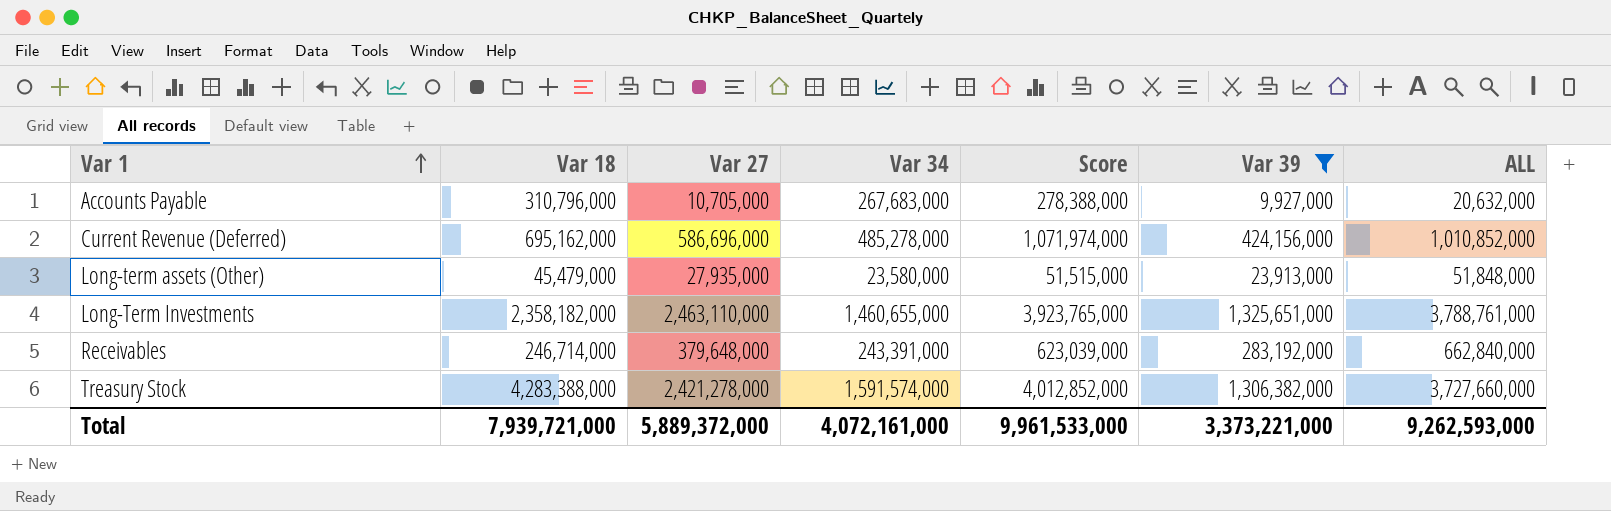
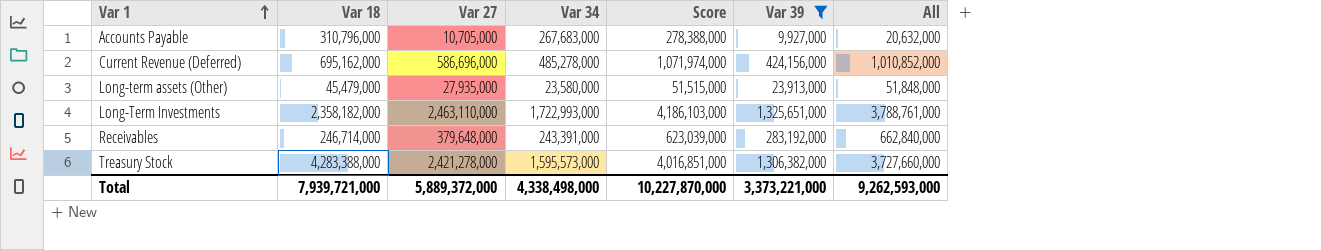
column name: ALL -> All
Long-Term Investments | Var 34: 1,460,655,000 -> 1,722,993,000
Long-Term Investments | Score: 3,923,765,000 -> 4,186,103,000
Treasury Stock | Var 34: 1,591,574,000 -> 1,595,573,000
Treasury Stock | Score: 4,012,852,000 -> 4,016,851,000
Total | Var 34: 4,072,161,000 -> 4,338,498,000
Total | Score: 9,961,533,000 -> 10,227,870,000

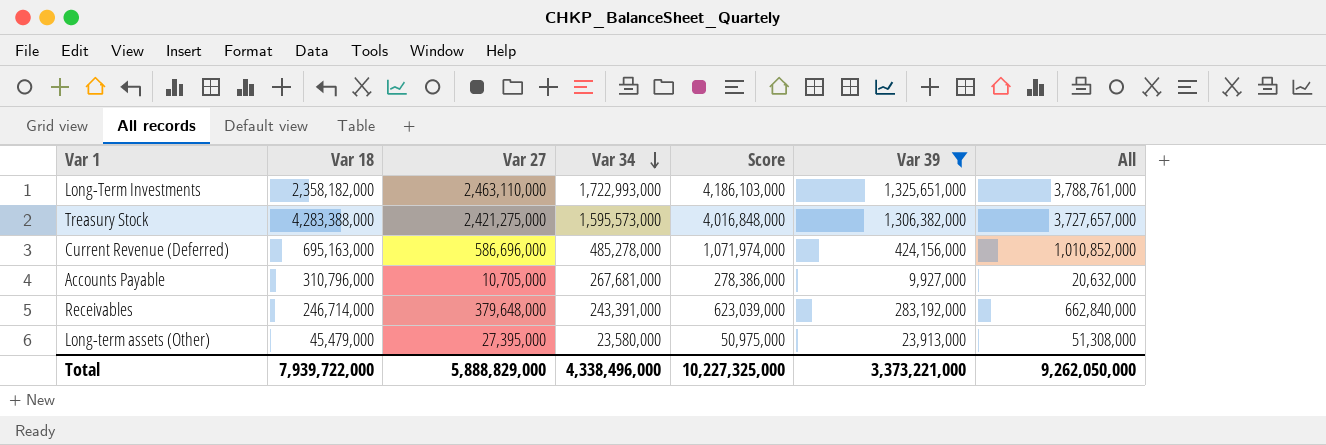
row order: Var 1 ascending -> Var 34 descending
Treasury Stock | Var 27: 2,421,278,000 -> 2,421,275,000
Treasury Stock | Score: 4,016,851,000 -> 4,016,848,000
Treasury Stock | All: 3,727,660,000 -> 3,727,657,000
Current Revenue (Deferred) | Var 18: 695,162,000 -> 695,163,000
Accounts Payable | Var 34: 267,683,000 -> 267,681,000
Accounts Payable | Score: 278,388,000 -> 278,386,000
Long-term assets (Other) | Var 27: 27,935,000 -> 27,395,000
Long-term assets (Other) | Score: 51,515,000 -> 50,975,000
Long-term assets (Other) | All: 51,848,000 -> 51,308,000
Total | Var 18: 7,939,721,000 -> 7,939,722,000
Total | Var 27: 5,889,372,000 -> 5,888,829,000
Total | Var 34: 4,338,498,000 -> 4,338,496,000
Total | Score: 10,227,870,000 -> 10,227,325,000
Total | All: 9,262,593,000 -> 9,262,050,000

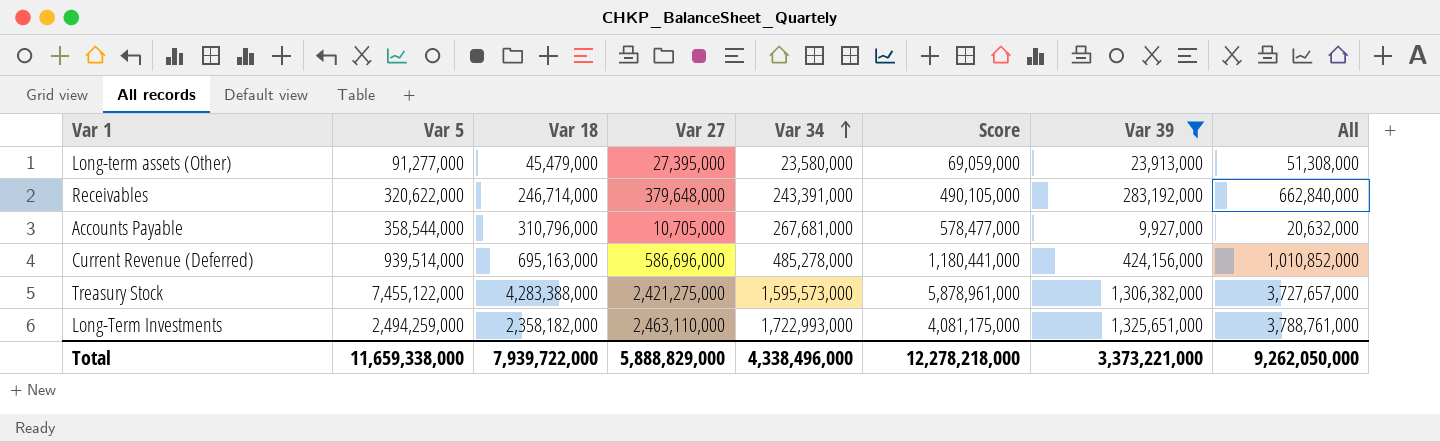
row order: Var 34 descending -> Var 34 ascending
column Var 5 | position: none -> 2
column Score | formula: [Var 27] + [Var 34] -> [Var 18] + [Var 34]
Total | Score: 10,227,325,000 -> 12,278,218,000

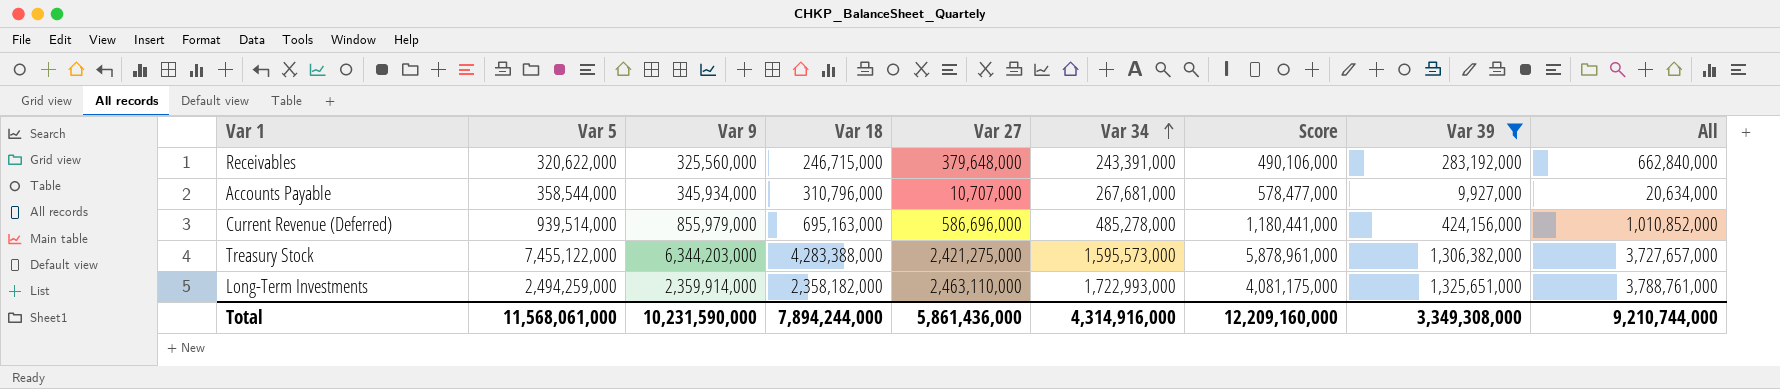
column Var 9 | position: none -> 3
row Long-term assets (Other): 91,277,000 | 45,479,000 | 27,395,000 | 23,580,000 | 69,059,000 | 23,913,000 | 51,308,000 -> none
Receivables | Var 18: 246,714,000 -> 246,715,000
Receivables | Score: 490,105,000 -> 490,106,000
Accounts Payable | Var 27: 10,705,000 -> 10,707,000
Accounts Payable | All: 20,632,000 -> 20,634,000
Total | Var 5: 11,659,338,000 -> 11,568,061,000
Total | Var 18: 7,939,722,000 -> 7,894,244,000
Total | Var 27: 5,888,829,000 -> 5,861,436,000
Total | Var 34: 4,338,496,000 -> 4,314,916,000
Total | Score: 12,278,218,000 -> 12,209,160,000
Total | Var 39: 3,373,221,000 -> 3,349,308,000
Total | All: 9,262,050,000 -> 9,210,744,000

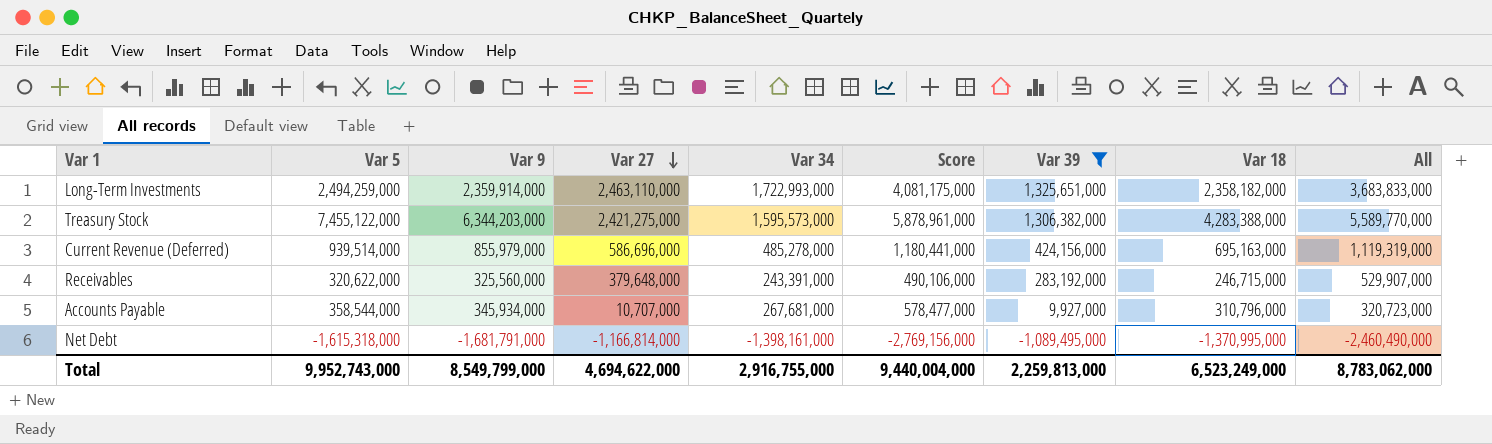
row order: Var 34 ascending -> Var 27 descending
column Var 18 | position: 4 -> 8
column All | formula: [Var 27] + [Var 39] -> [Var 39] + [Var 18]
row Net Debt: none -> -1,615,318,000 | -1,681,791,000 | -1,166,814,000 | -1,398,161,000 | -2,769,156,000 | -1,089,495,000 | -1,370,995,000 | -2,460,490,000
Total | Var 5: 11,568,061,000 -> 9,952,743,000
Total | Var 9: 10,231,590,000 -> 8,549,799,000
Total | Var 27: 5,861,436,000 -> 4,694,622,000
Total | Var 34: 4,314,916,000 -> 2,916,755,000
Total | Score: 12,209,160,000 -> 9,440,004,000
Total | Var 39: 3,349,308,000 -> 2,259,813,000
Total | Var 18: 7,894,244,000 -> 6,523,249,000
Total | All: 9,210,744,000 -> 8,783,062,000

